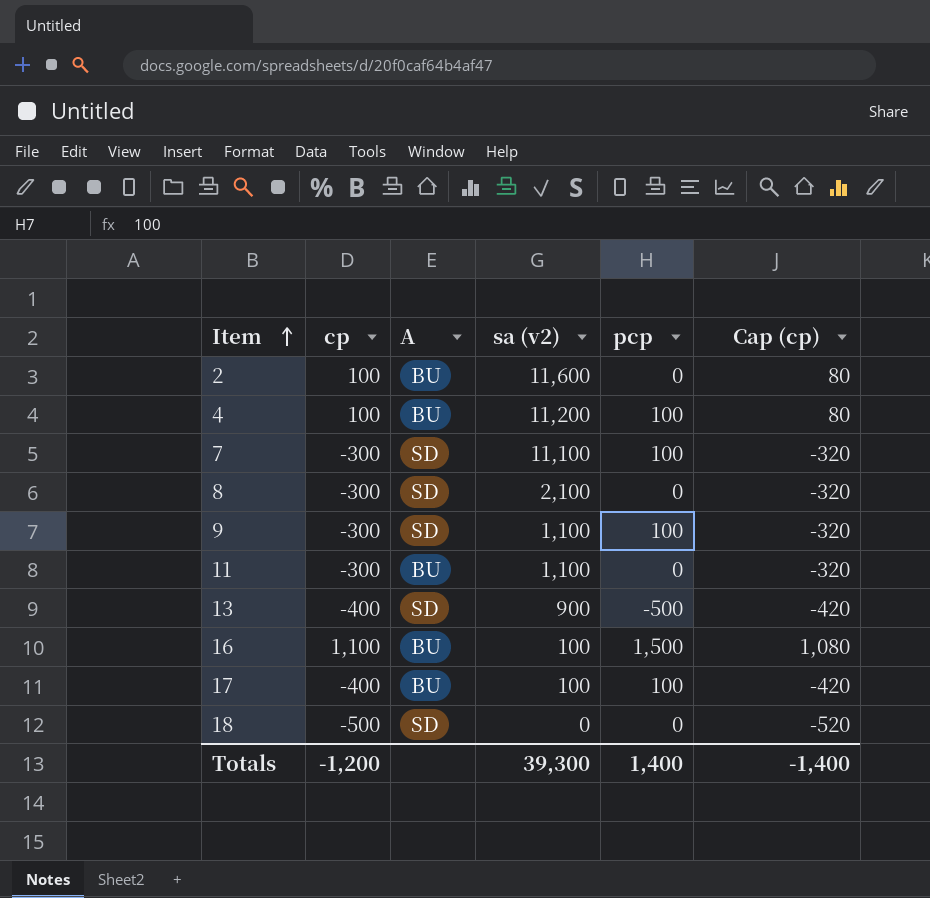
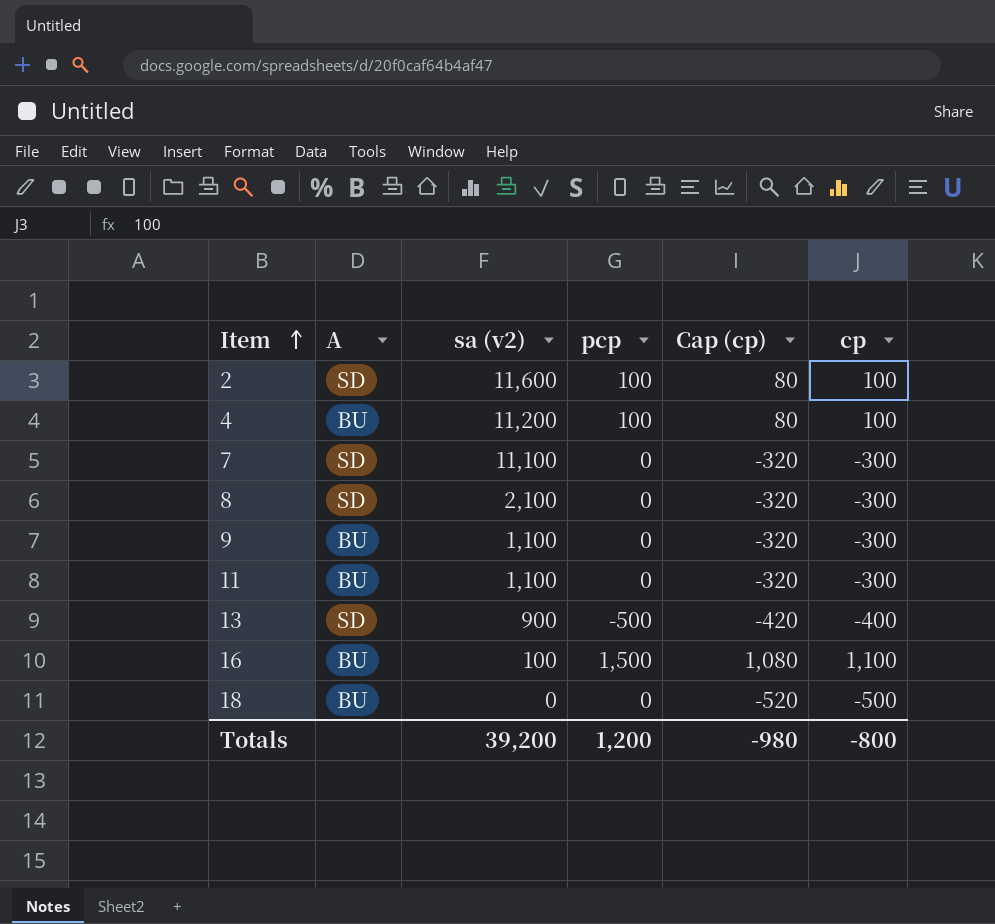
column cp | position: 2 -> 6
row 17: -400 | BU | 100 | 100 | -420 -> none
2 | A: BU -> SD
2 | pcp: 0 -> 100
7 | pcp: 100 -> 0
9 | A: SD -> BU
9 | pcp: 100 -> 0
18 | A: SD -> BU
Totals | sa (v2): 39,300 -> 39,200
Totals | pcp: 1,400 -> 1,200
Totals | Cap (cp): -1,400 -> -980
Totals | cp: -1,200 -> -800

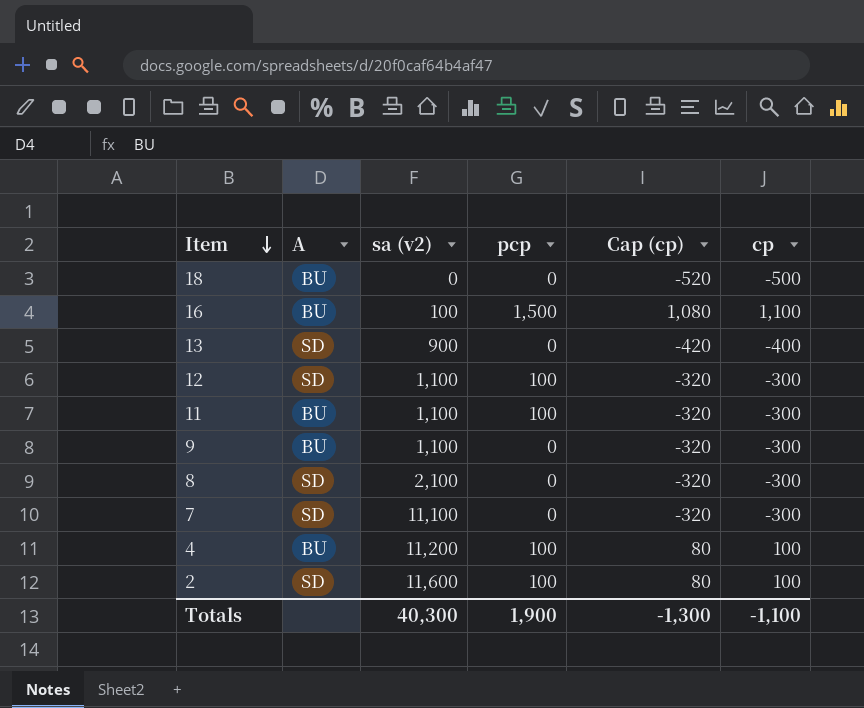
row order: Item ascending -> Item descending
13 | pcp: -500 -> 0
row 12: none -> SD | 1,100 | 100 | -320 | -300
11 | pcp: 0 -> 100
Totals | sa (v2): 39,200 -> 40,300
Totals | pcp: 1,200 -> 1,900
Totals | Cap (cp): -980 -> -1,300
Totals | cp: -800 -> -1,100

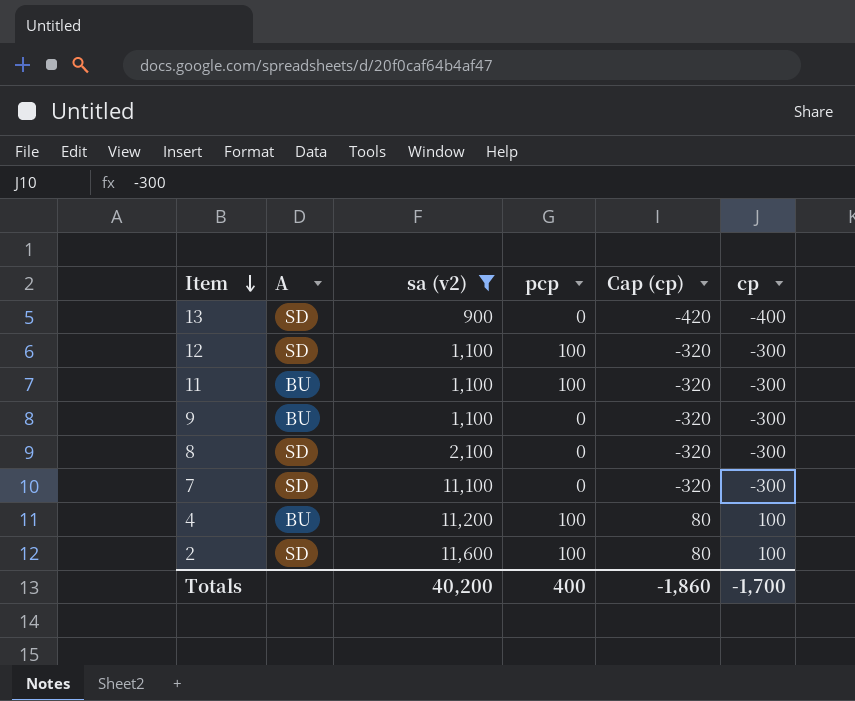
filter: none -> sa (v2) >= 900
Totals | sa (v2): 40,300 -> 40,200
Totals | pcp: 1,900 -> 400
Totals | Cap (cp): -1,300 -> -1,860
Totals | cp: -1,100 -> -1,700

